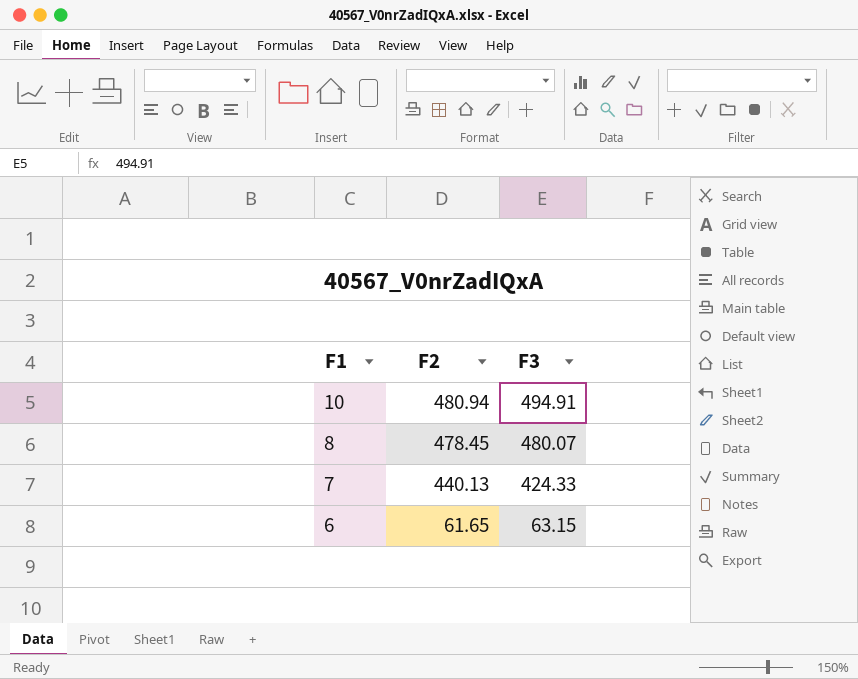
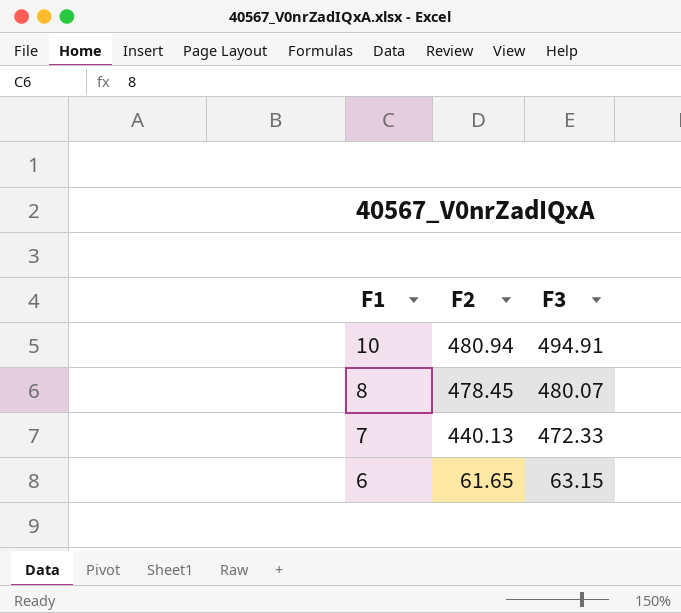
7 | F3: 424.33 -> 472.33

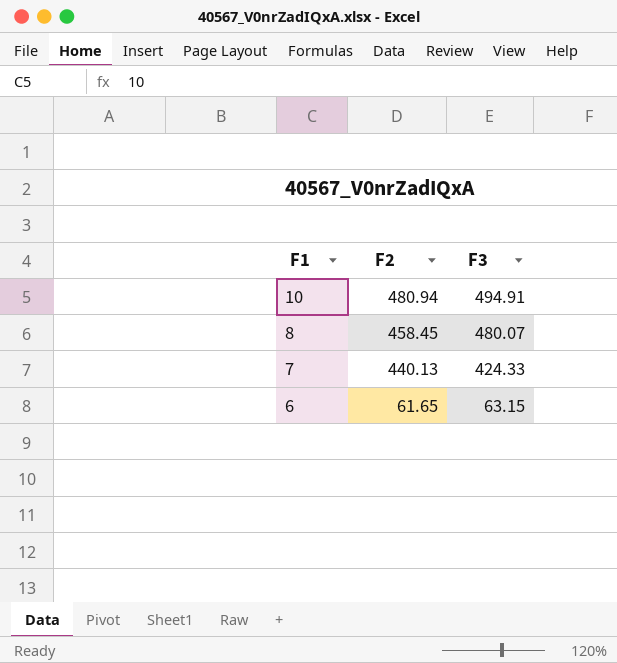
8 | F2: 478.45 -> 458.45
7 | F3: 472.33 -> 424.33

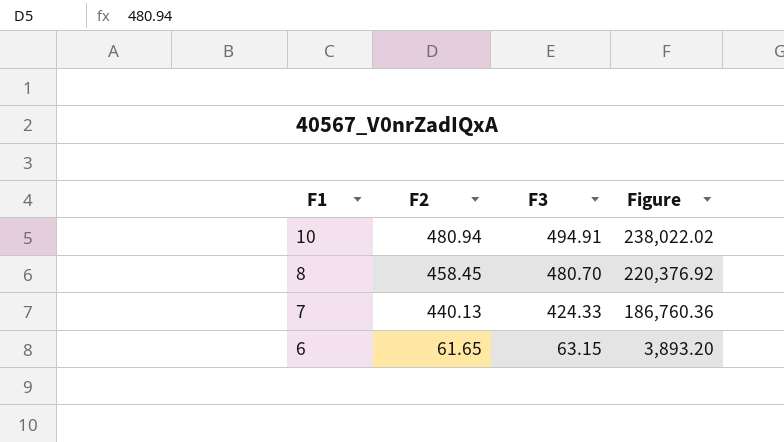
column Figure | formula: none -> [F2] * [F3]
8 | F3: 480.07 -> 480.70

